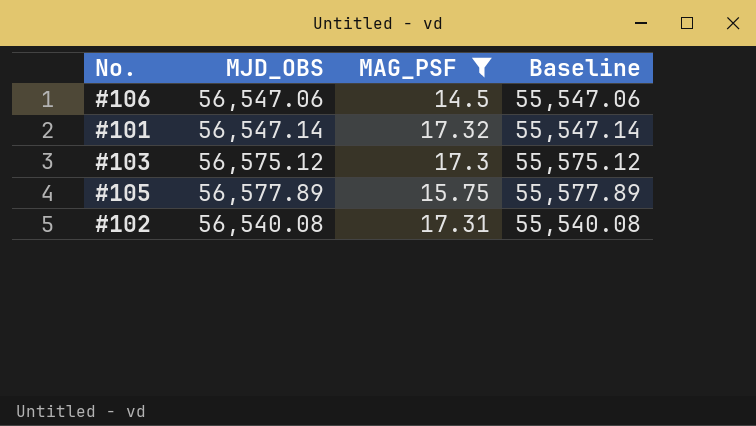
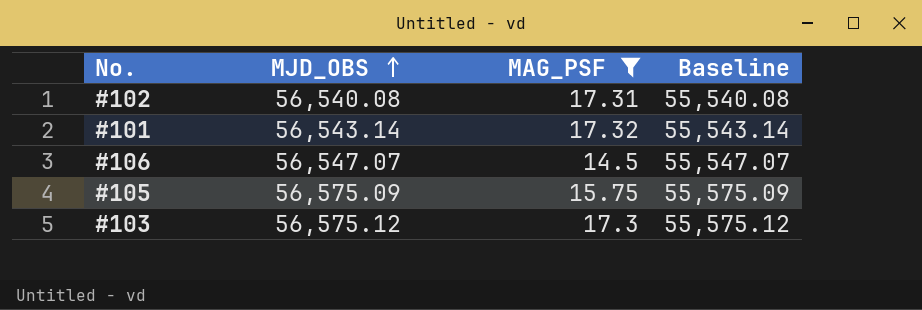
row order: none -> MJD_OBS ascending
#101 | MJD_OBS: 56,547.14 -> 56,543.14
#101 | Baseline: 55,547.14 -> 55,543.14
#106 | MJD_OBS: 56,547.06 -> 56,547.07
#106 | Baseline: 55,547.06 -> 55,547.07
#105 | MJD_OBS: 56,577.89 -> 56,575.09
#105 | Baseline: 55,577.89 -> 55,575.09

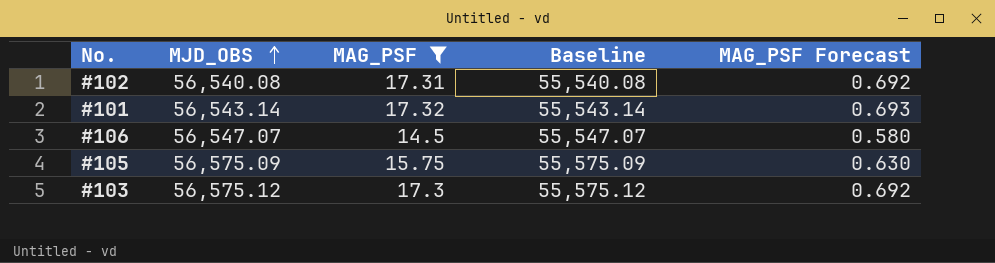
column MAG_PSF Forecast | formula: none -> [MAG_PSF] * 0.04

